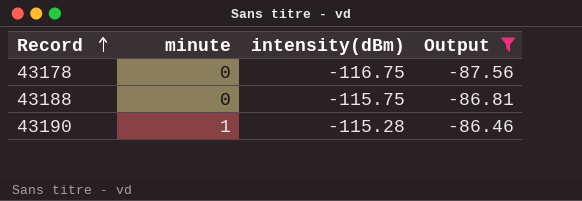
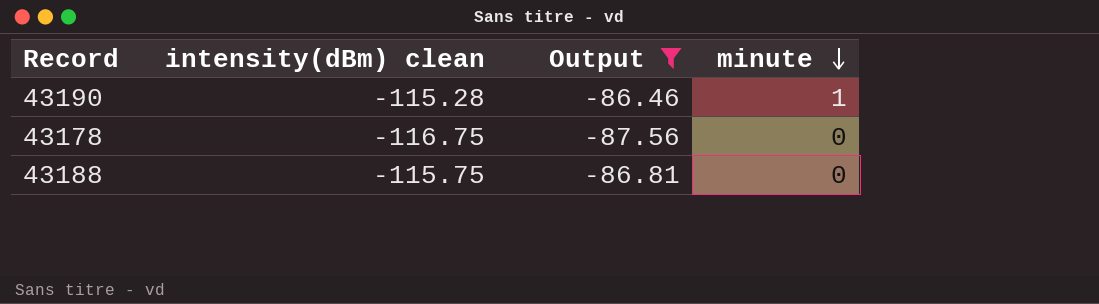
row order: Record ascending -> minute descending
column name: intensity(dBm) -> intensity(dBm) clean
column minute | position: 2 -> 4

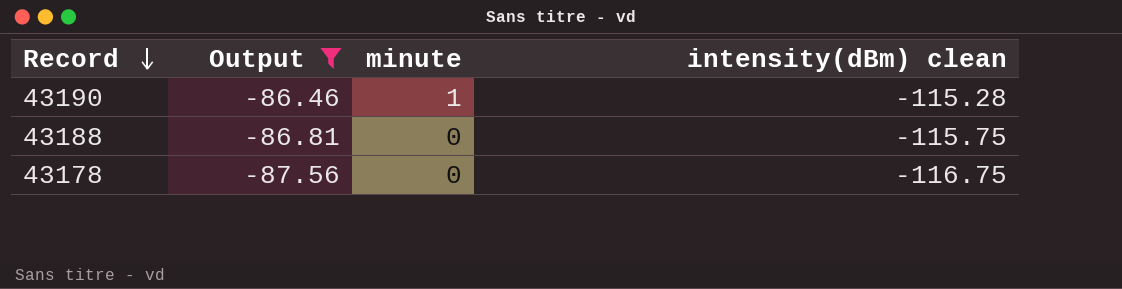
row order: minute descending -> Record descending
column intensity(dBm) clean | position: 2 -> 4

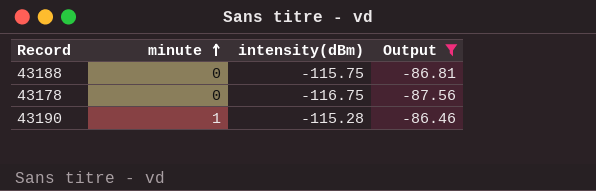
row order: Record descending -> minute ascending
column name: intensity(dBm) clean -> intensity(dBm)
column Output | position: 2 -> 4

